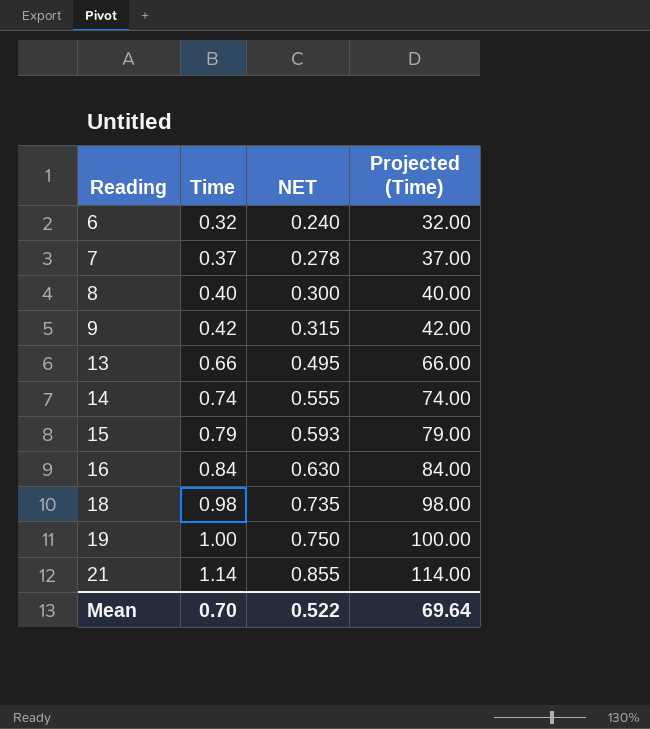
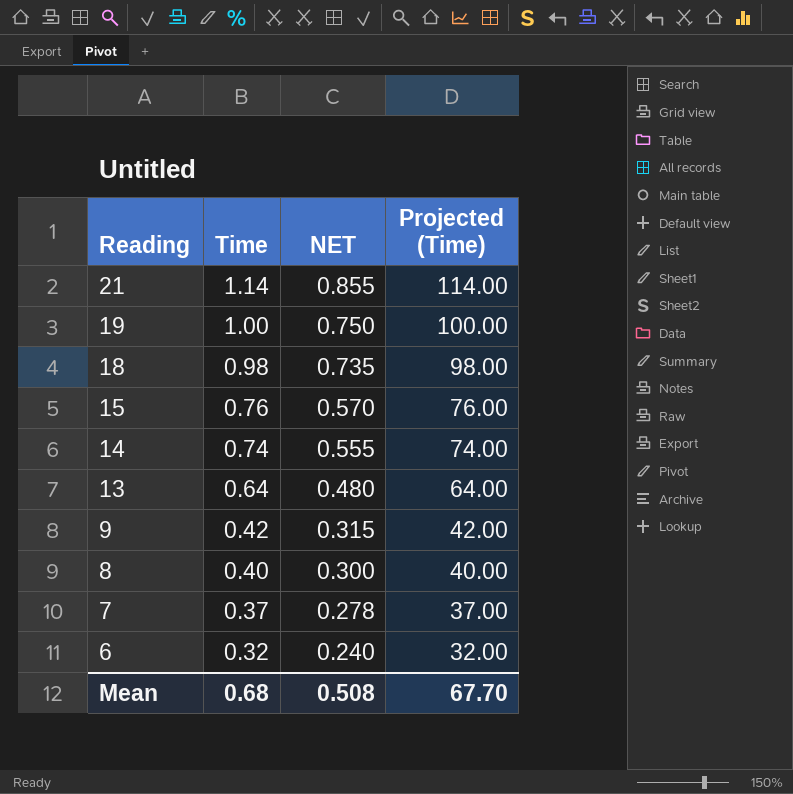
row order: Reading ascending -> Reading descending
row 16: 0.84 | 0.630 | 84.00 -> none
15 | Time: 0.79 -> 0.76
15 | NET: 0.593 -> 0.570
15 | Projected (Time): 79.00 -> 76.00
13 | Time: 0.66 -> 0.64
13 | NET: 0.495 -> 0.480
13 | Projected (Time): 66.00 -> 64.00
Mean | Time: 0.70 -> 0.68
Mean | NET: 0.522 -> 0.508
Mean | Projected (Time): 69.64 -> 67.70

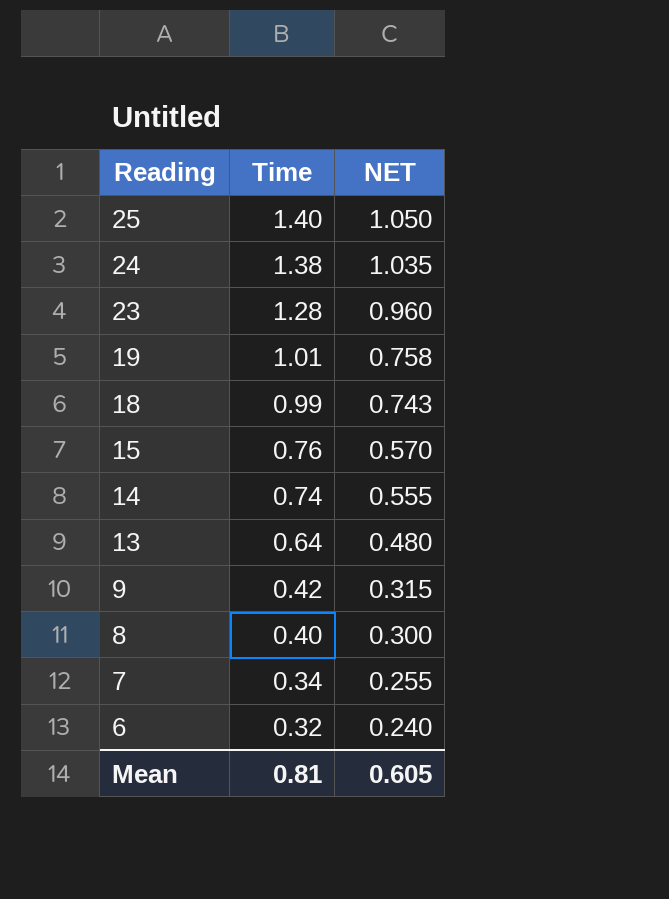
column Projected (Time) | formula: [Time] * 100 -> none
row 21: 1.14 | 0.855 | 114.00 -> none
row 25: none -> 1.40 | 1.050
row 24: none -> 1.38 | 1.035
row 23: none -> 1.28 | 0.960
19 | Time: 1.00 -> 1.01
19 | NET: 0.750 -> 0.758
18 | Time: 0.98 -> 0.99
18 | NET: 0.735 -> 0.743
7 | Time: 0.37 -> 0.34
7 | NET: 0.278 -> 0.255
Mean | Time: 0.68 -> 0.81
Mean | NET: 0.508 -> 0.605

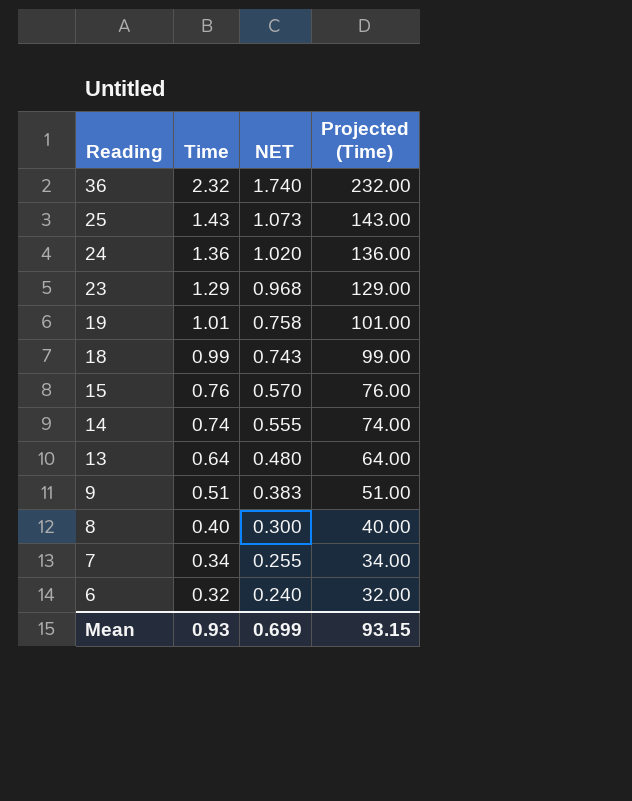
column Projected (Time) | formula: none -> [Time] * 100
row 36: none -> 2.32 | 1.740 | 232.00
25 | Time: 1.40 -> 1.43
25 | NET: 1.050 -> 1.073
24 | Time: 1.38 -> 1.36
24 | NET: 1.035 -> 1.020
23 | Time: 1.28 -> 1.29
23 | NET: 0.960 -> 0.968
9 | Time: 0.42 -> 0.51
9 | NET: 0.315 -> 0.383
Mean | Time: 0.81 -> 0.93
Mean | NET: 0.605 -> 0.699

